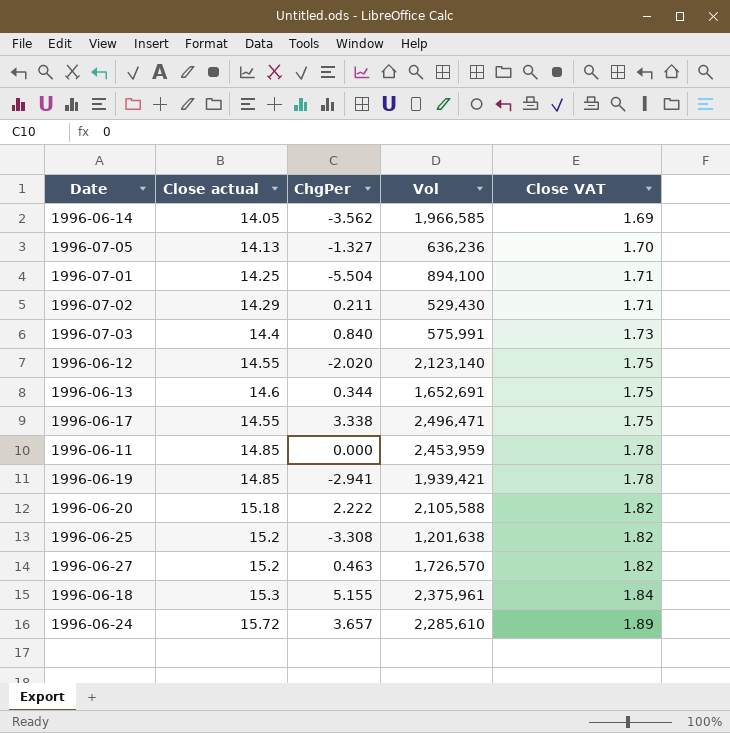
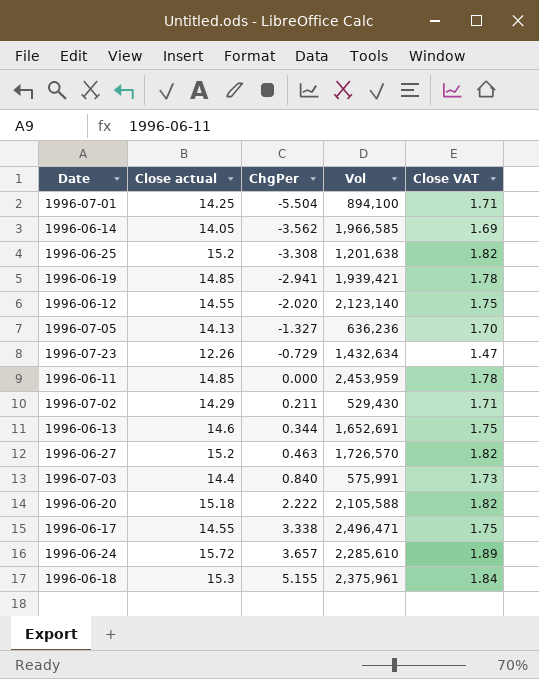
row order: Close VAT ascending -> ChgPer ascending
row 1996-07-23: none -> 12.26 | -0.729 | 1,432,634 | 1.47

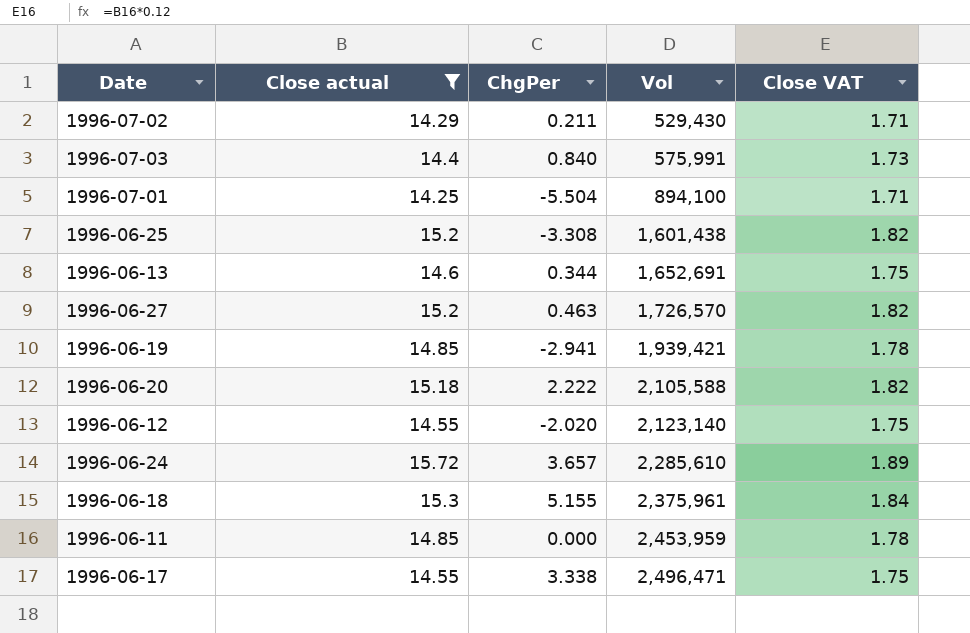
filter: none -> Close actual >= 14.25
row order: ChgPer ascending -> Vol ascending
1996-06-25 | Vol: 1,201,638 -> 1,601,438

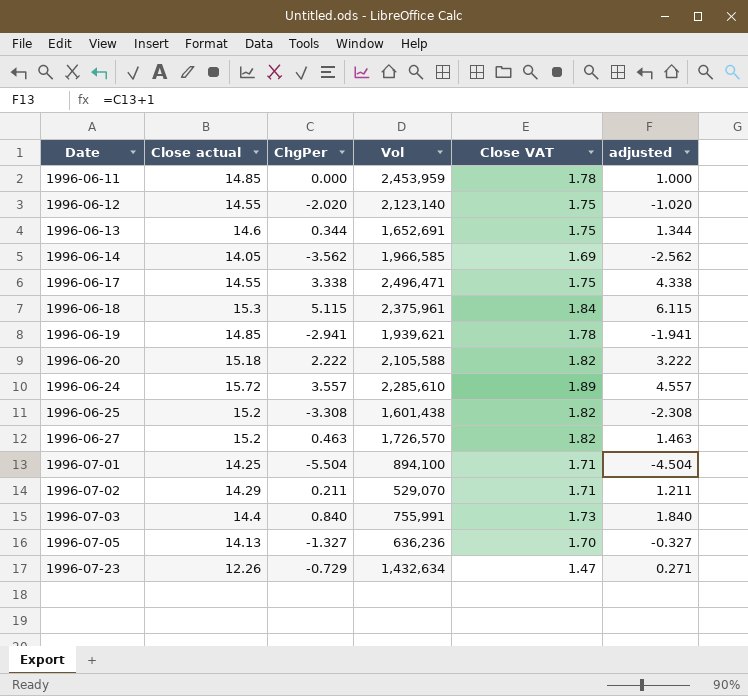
filter: Close actual >= 14.25 -> none
row order: Vol ascending -> Date ascending
column adjusted | formula: none -> [ChgPer] + 1
1996-06-18 | ChgPer: 5.155 -> 5.115
1996-06-19 | Vol: 1,939,421 -> 1,939,621
1996-06-24 | ChgPer: 3.657 -> 3.557
1996-07-02 | Vol: 529,430 -> 529,070
1996-07-03 | Vol: 575,991 -> 755,991

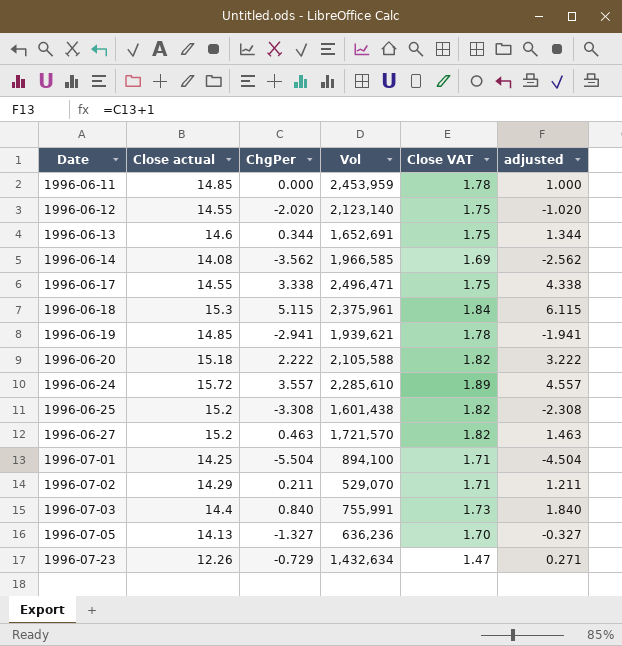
1996-06-14 | Close actual: 14.05 -> 14.08
1996-06-27 | Vol: 1,726,570 -> 1,721,570

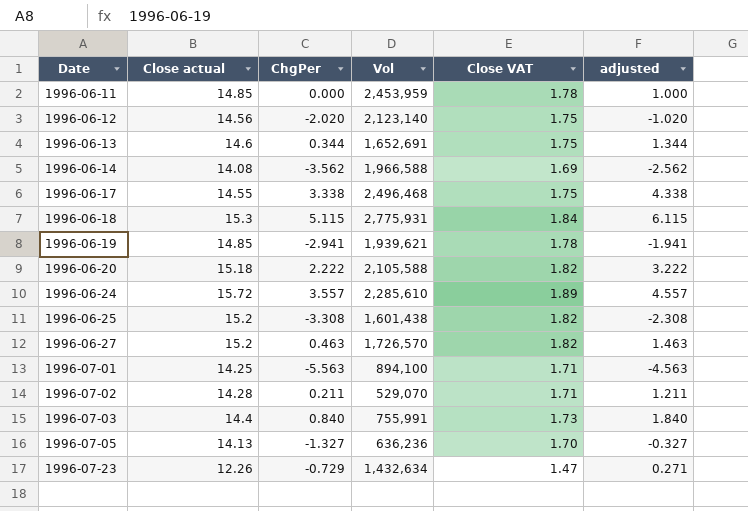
1996-06-12 | Close actual: 14.55 -> 14.56
1996-06-14 | Vol: 1,966,585 -> 1,966,588
1996-06-17 | Vol: 2,496,471 -> 2,496,468
1996-06-18 | Vol: 2,375,961 -> 2,775,931
1996-06-27 | Vol: 1,721,570 -> 1,726,570
1996-07-01 | ChgPer: -5.504 -> -5.563
1996-07-01 | adjusted: -4.504 -> -4.563
1996-07-02 | Close actual: 14.29 -> 14.28

